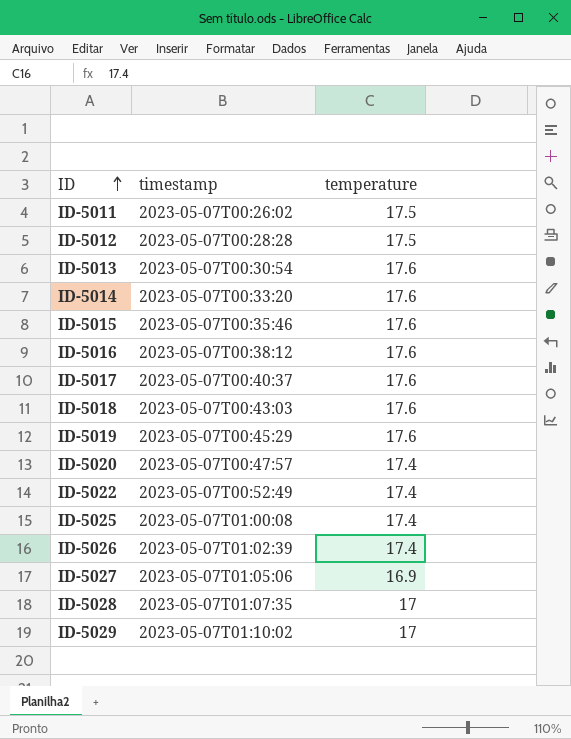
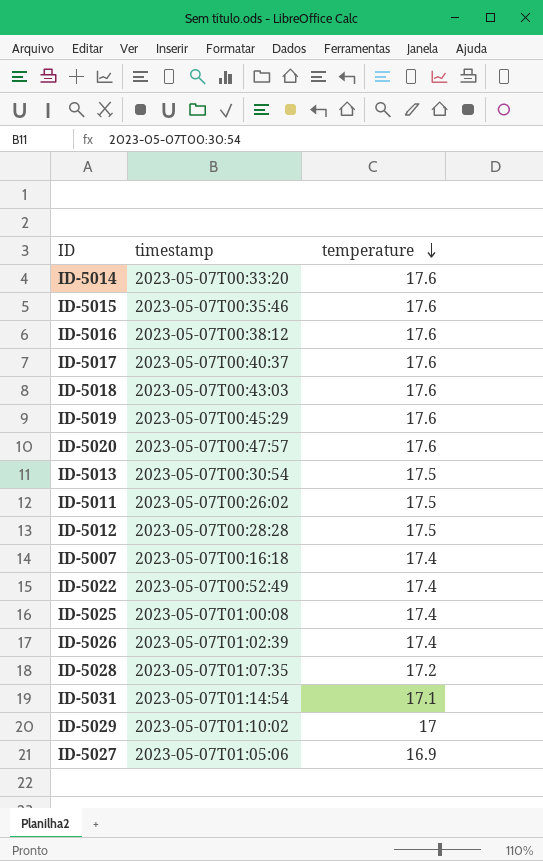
row order: ID ascending -> temperature descending
ID-5020 | temperature: 17.4 -> 17.6
ID-5013 | temperature: 17.6 -> 17.5
row ID-5007: none -> 2023-05-07T00:16:18 | 17.4
ID-5028 | temperature: 17 -> 17.2
row ID-5031: none -> 2023-05-07T01:14:54 | 17.1

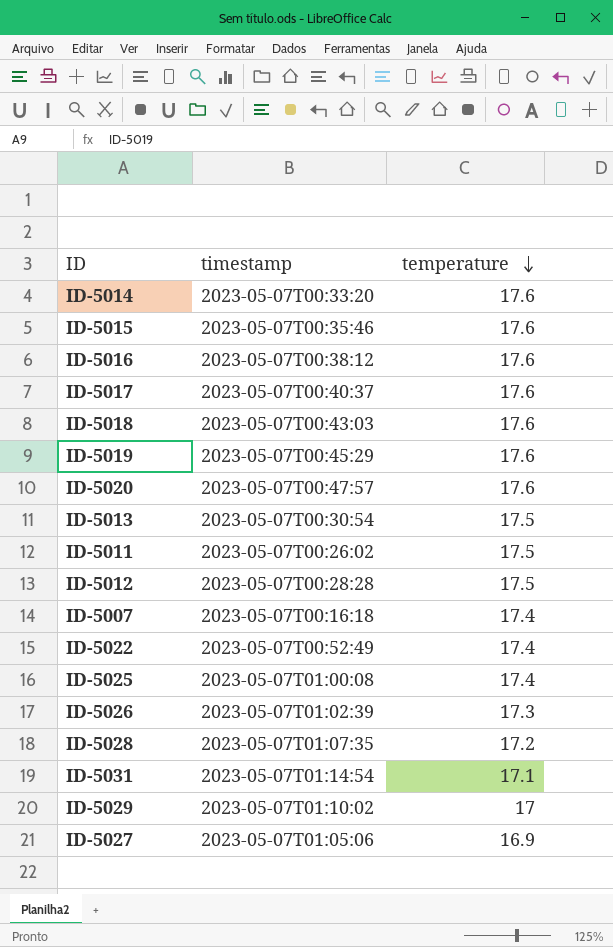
ID-5026 | temperature: 17.4 -> 17.3

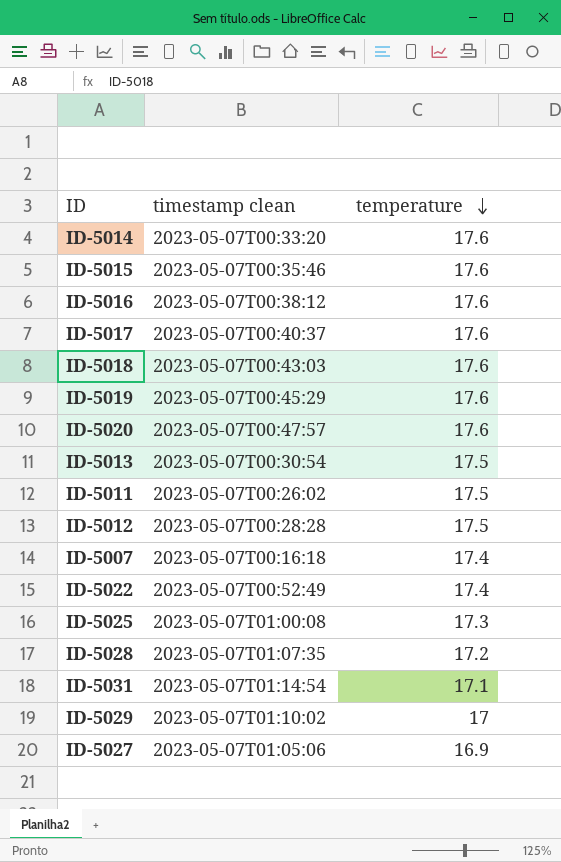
column name: timestamp -> timestamp clean
row ID-5026: 2023-05-07T01:02:39 | 17.3 -> none
ID-5025 | temperature: 17.4 -> 17.3

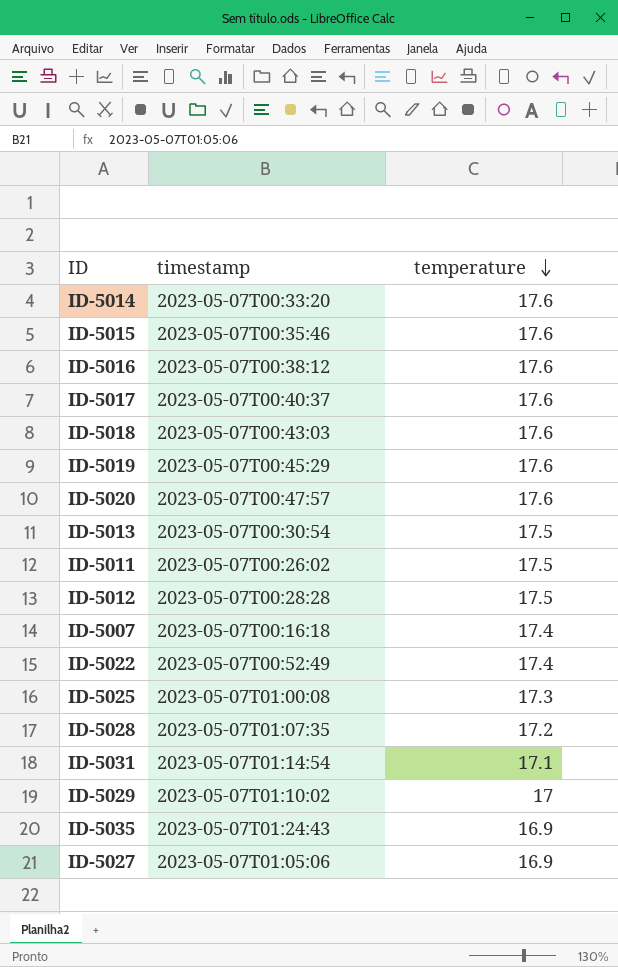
column name: timestamp clean -> timestamp
row ID-5035: none -> 2023-05-07T01:24:43 | 16.9

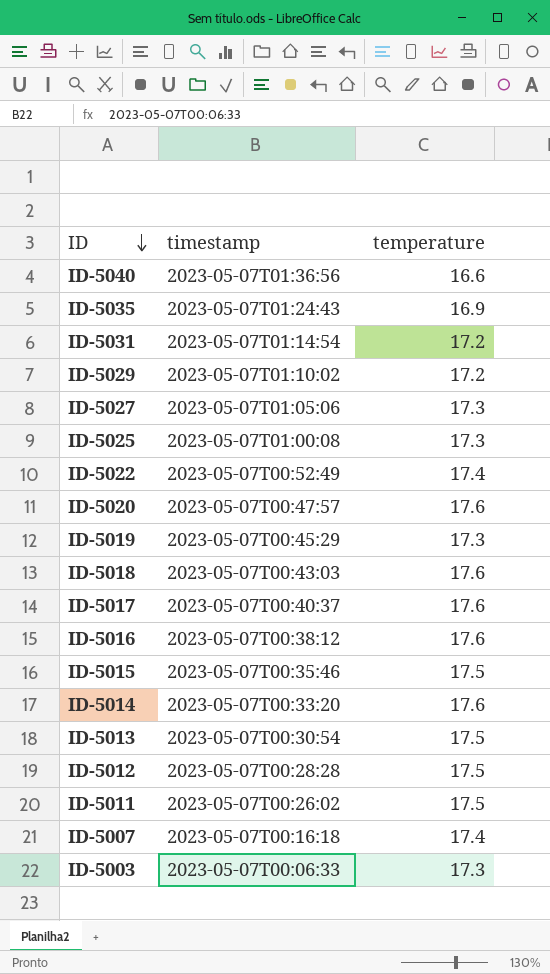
row order: temperature descending -> ID descending
row ID-5028: 2023-05-07T01:07:35 | 17.2 -> none
row ID-5040: none -> 2023-05-07T01:36:56 | 16.6
ID-5031 | temperature: 17.1 -> 17.2
ID-5029 | temperature: 17 -> 17.2
ID-5027 | temperature: 16.9 -> 17.3
ID-5019 | temperature: 17.6 -> 17.3
ID-5015 | temperature: 17.6 -> 17.5
row ID-5003: none -> 2023-05-07T00:06:33 | 17.3

